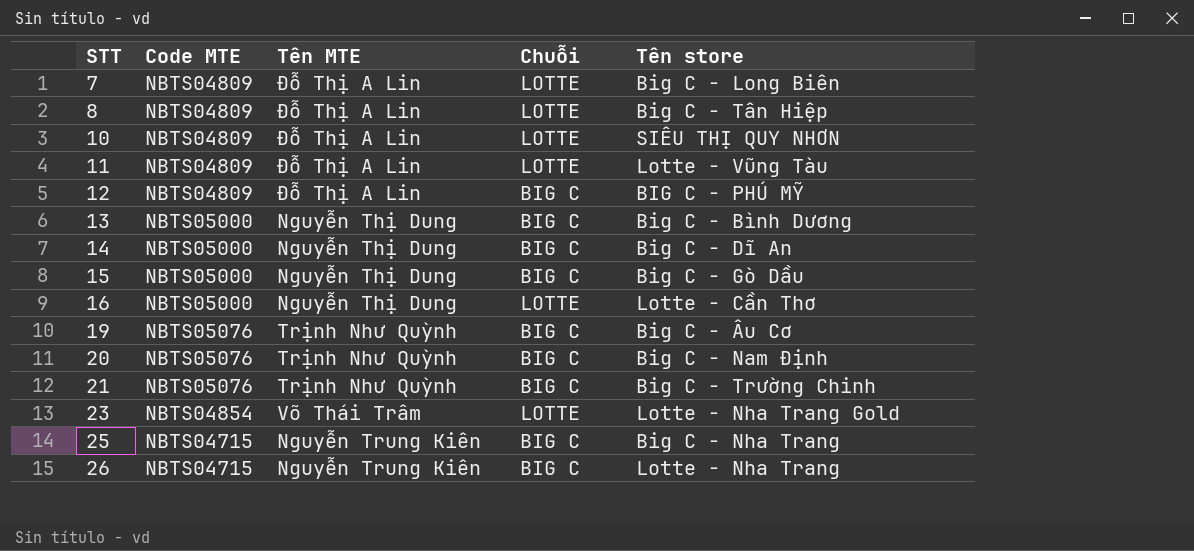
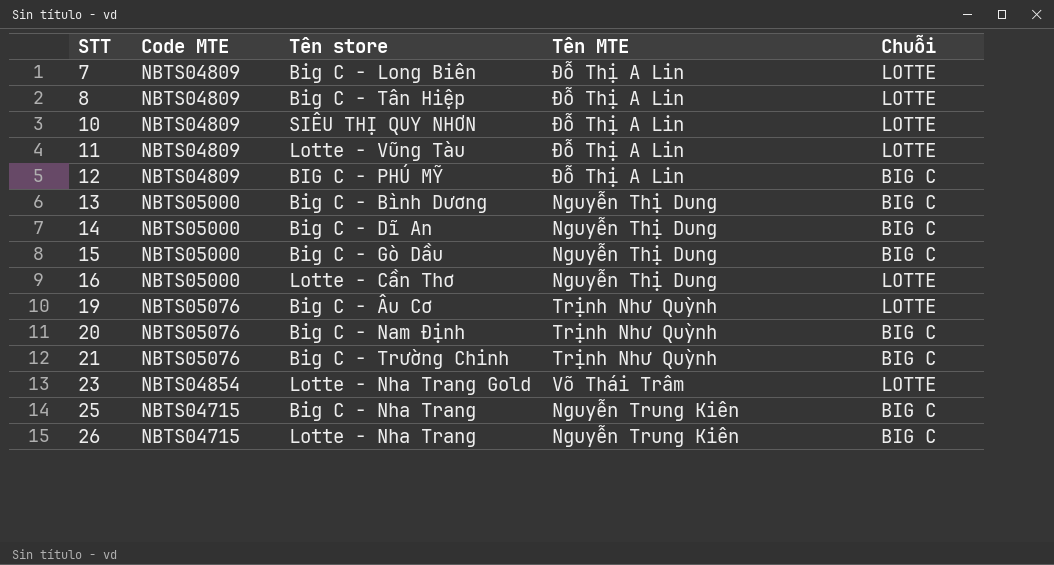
column Tên store | position: 5 -> 3
19 | Chuỗi: BIG C -> LOTTE

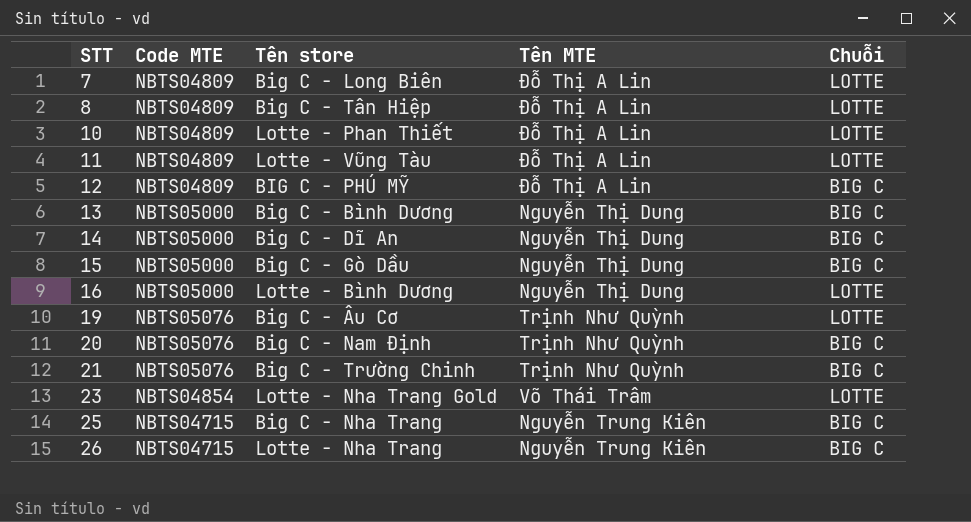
10 | Tên store: SIÊU THỊ QUY NHƠN -> Lotte - Phan Thiết
16 | Tên store: Lotte - Cần Thơ -> Lotte - Bình Dương

